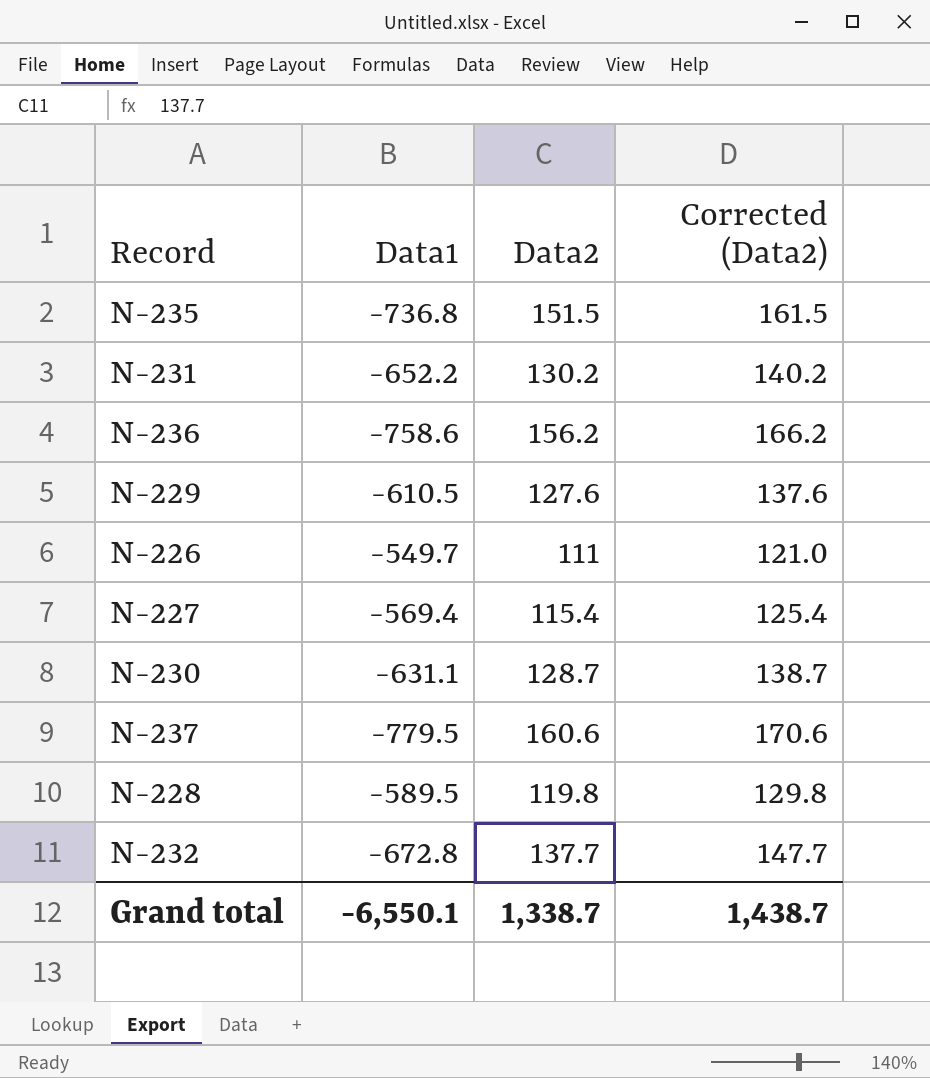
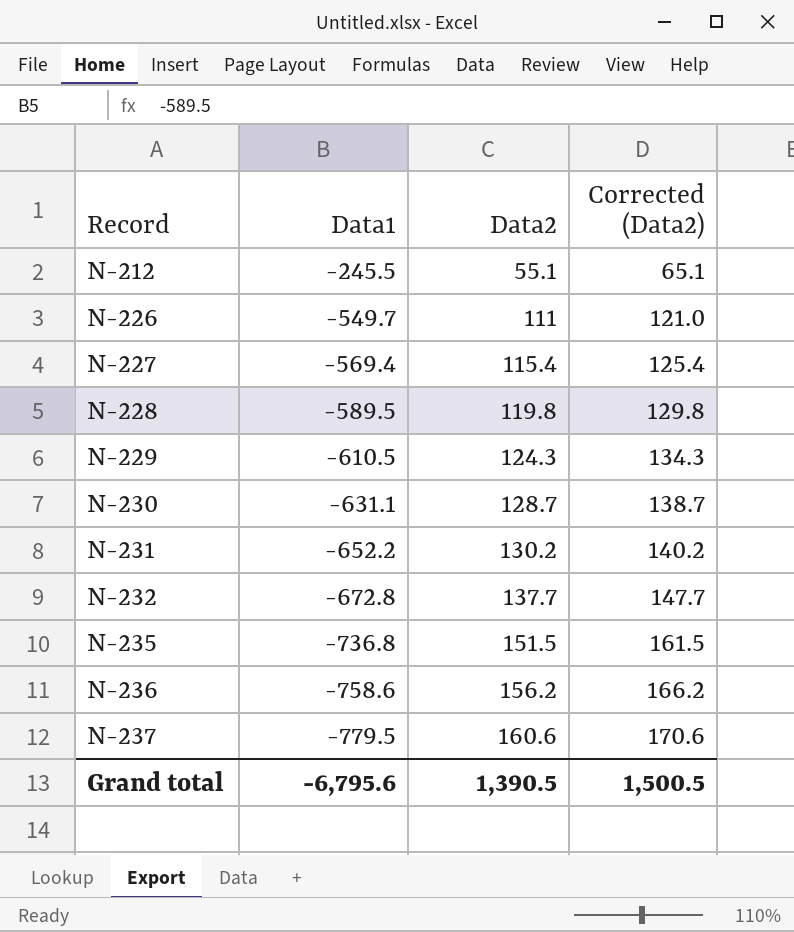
row order: none -> Record ascending
row N-212: none -> -245.5 | 55.1 | 65.1
N-229 | Data2: 127.6 -> 124.3
N-229 | Corrected (Data2): 137.6 -> 134.3
Grand total | Data1: -6,550.1 -> -6,795.6
Grand total | Data2: 1,338.7 -> 1,390.5
Grand total | Corrected (Data2): 1,438.7 -> 1,500.5

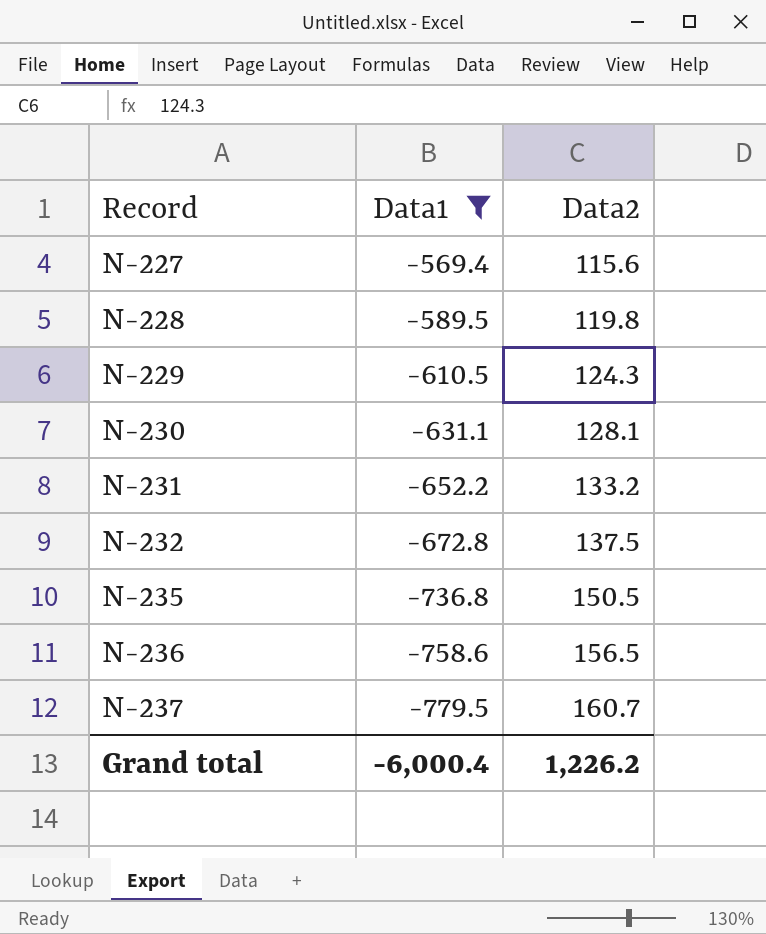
filter: none -> Data1 <= -569.4
column Corrected (Data2) | formula: [Data2] + 10 -> none
N-227 | Data2: 115.4 -> 115.6
N-230 | Data2: 128.7 -> 128.1
N-231 | Data2: 130.2 -> 133.2
N-232 | Data2: 137.7 -> 137.5
N-235 | Data2: 151.5 -> 150.5
N-236 | Data2: 156.2 -> 156.5
N-237 | Data2: 160.6 -> 160.7
Grand total | Data1: -6,795.6 -> -6,000.4
Grand total | Data2: 1,390.5 -> 1,226.2

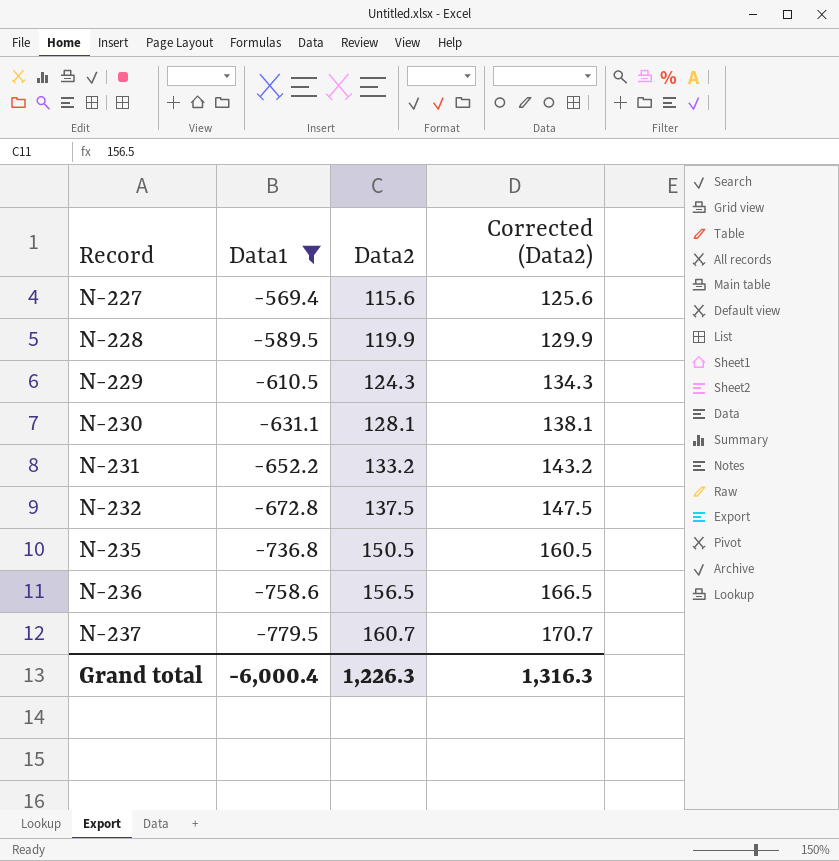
column Corrected (Data2) | formula: none -> [Data2] + 10
N-228 | Data2: 119.8 -> 119.9
Grand total | Data2: 1,226.2 -> 1,226.3

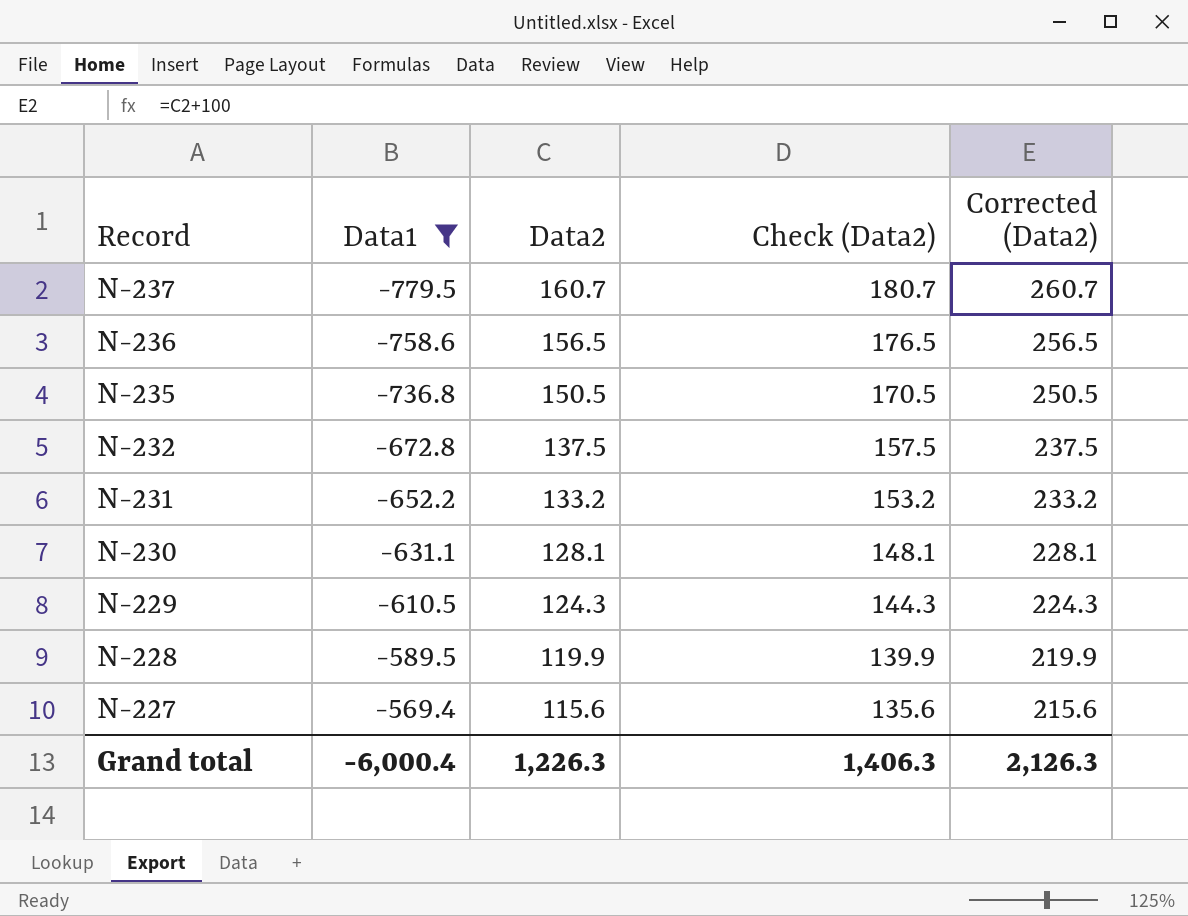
row order: Record ascending -> Record descending
column Check (Data2) | formula: none -> [Data2] + 20
column Corrected (Data2) | formula: [Data2] + 10 -> [Data2] + 100
Grand total | Corrected (Data2): 1,316.3 -> 2,126.3

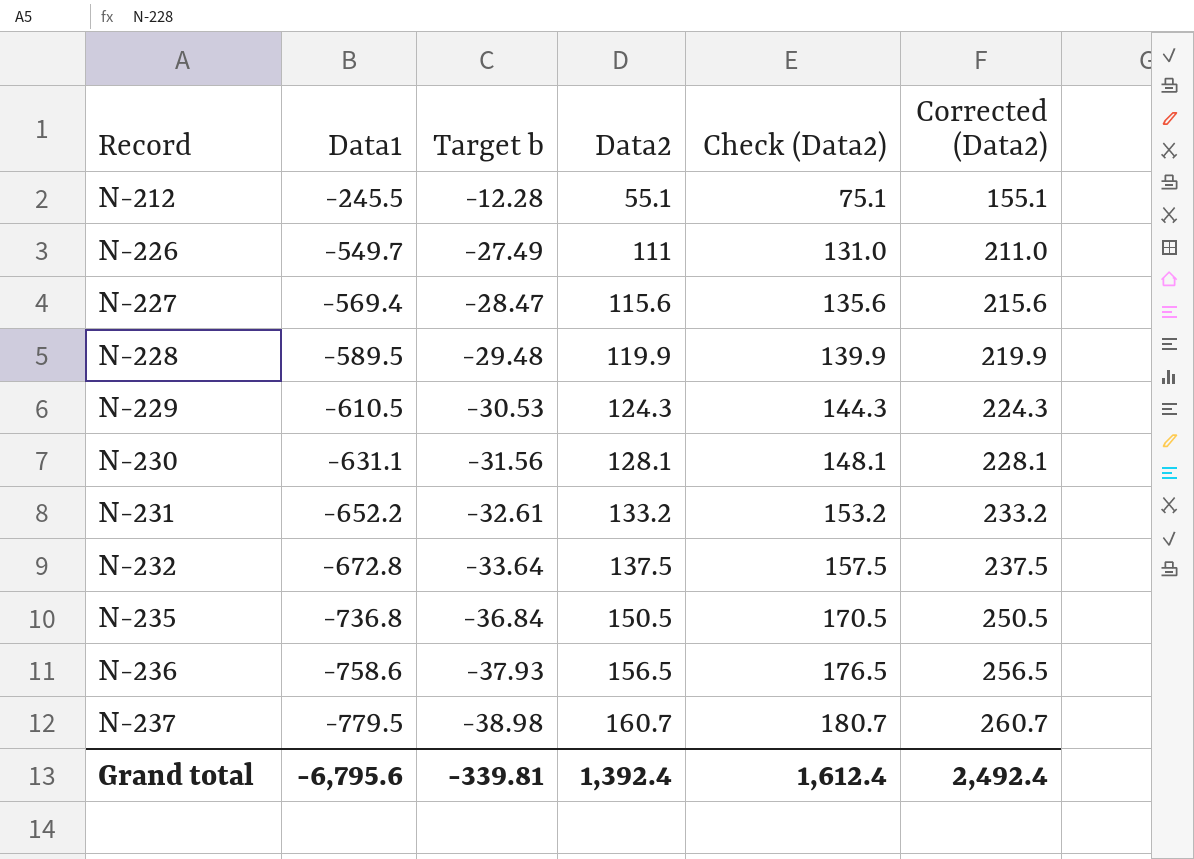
filter: Data1 <= -569.4 -> none
row order: Record descending -> Record ascending
column Target b | formula: none -> [Data1] * 0.05
Grand total | Data1: -6,000.4 -> -6,795.6
Grand total | Data2: 1,226.3 -> 1,392.4
Grand total | Check (Data2): 1,406.3 -> 1,612.4
Grand total | Corrected (Data2): 2,126.3 -> 2,492.4

